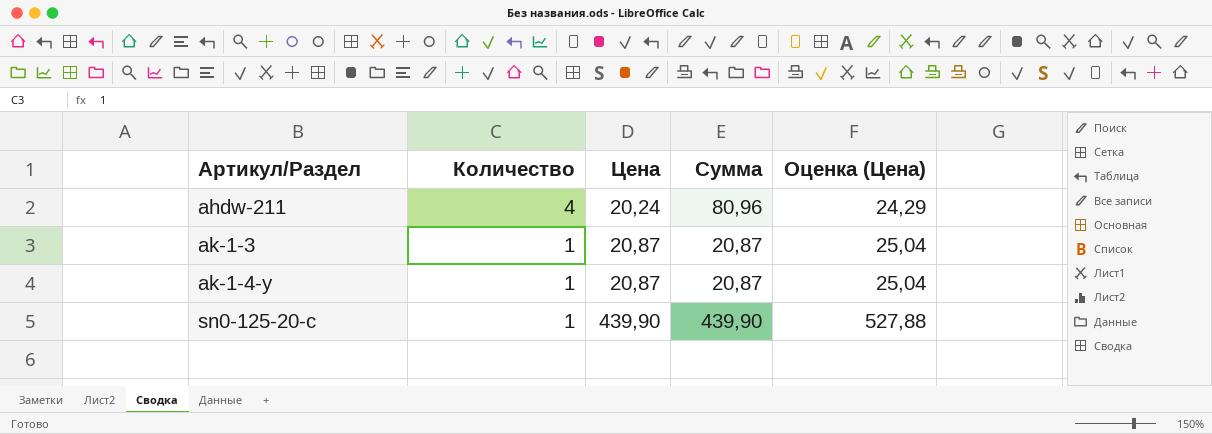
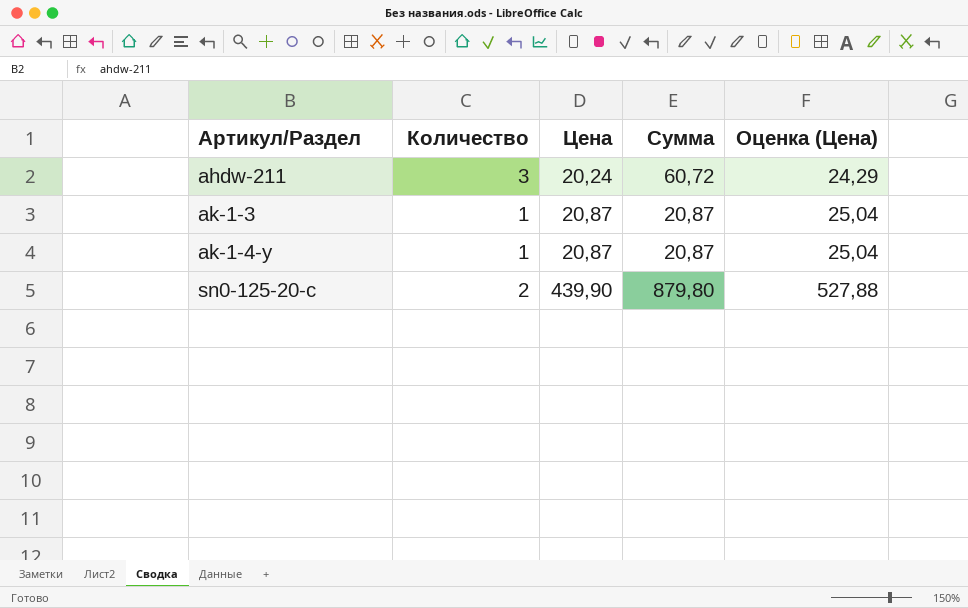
ahdw-211 | Количество: 4 -> 3
ahdw-211 | Сумма: 80,96 -> 60,72
sn0-125-20-c | Количество: 1 -> 2
sn0-125-20-c | Сумма: 439,90 -> 879,80

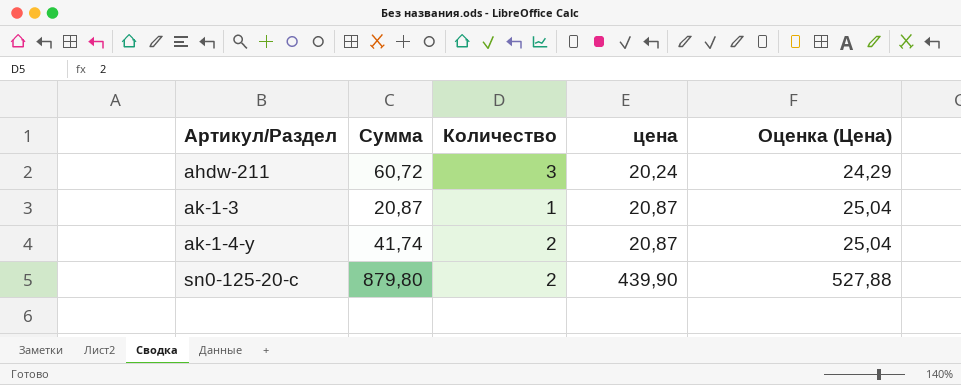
column Сумма | position: 4 -> 2
column name: Цена -> цена
ak-1-4-y | Сумма: 20,87 -> 41,74
ak-1-4-y | Количество: 1 -> 2

